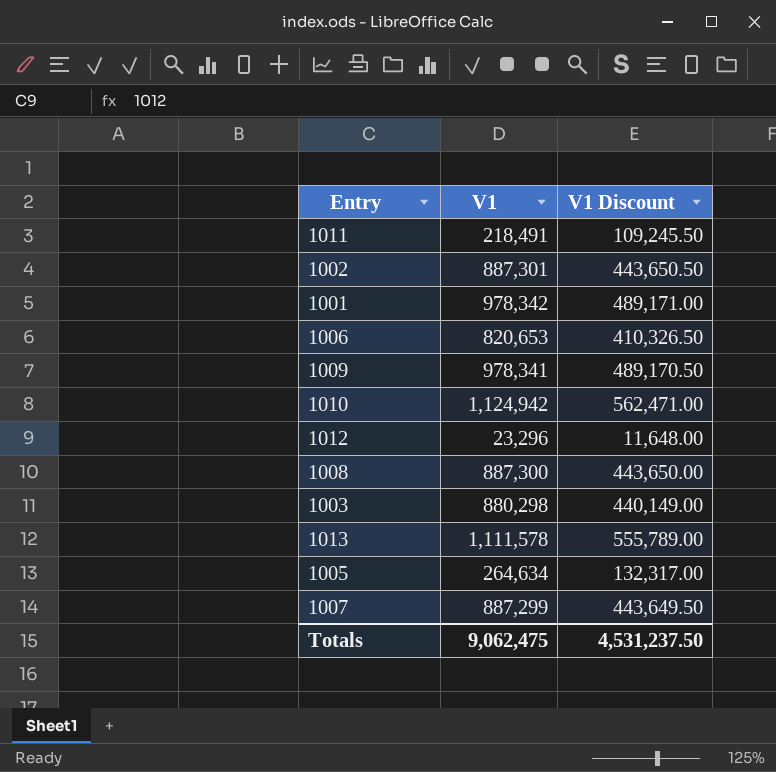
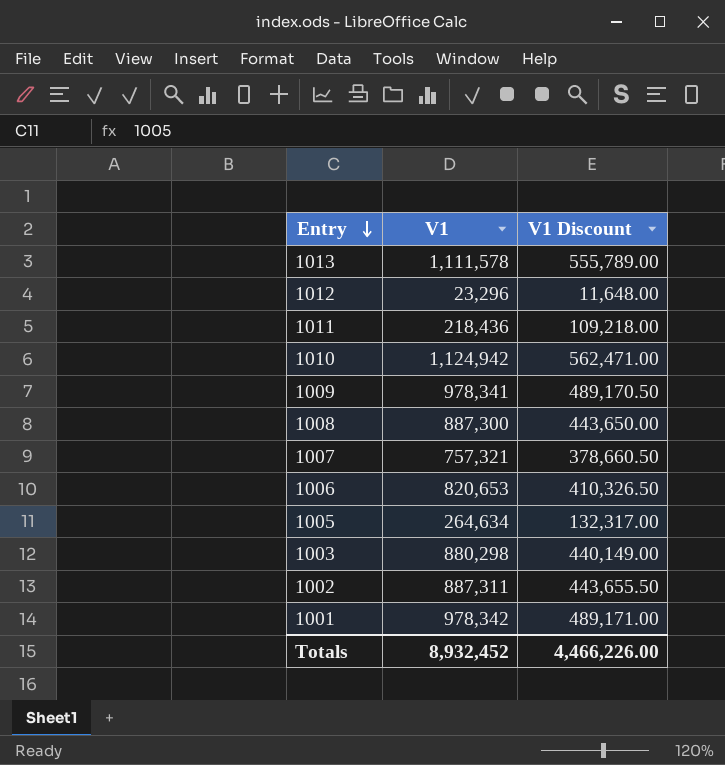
row order: none -> Entry descending
1011 | V1: 218,491 -> 218,436
1011 | V1 Discount: 109,245.50 -> 109,218.00
1007 | V1: 887,299 -> 757,321
1007 | V1 Discount: 443,649.50 -> 378,660.50
1002 | V1: 887,301 -> 887,311
1002 | V1 Discount: 443,650.50 -> 443,655.50
Totals | V1: 9,062,475 -> 8,932,452
Totals | V1 Discount: 4,531,237.50 -> 4,466,226.00

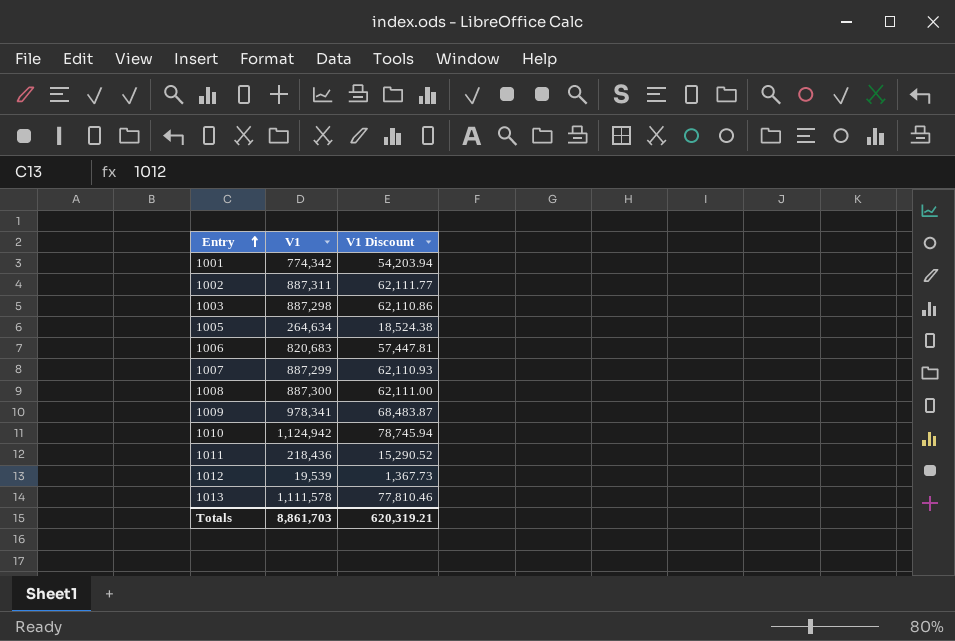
row order: Entry descending -> Entry ascending
column V1 Discount | formula: [V1] * 0.5 -> [V1] * 0.07
1001 | V1: 978,342 -> 774,342
1003 | V1: 880,298 -> 887,298
1006 | V1: 820,653 -> 820,683
1007 | V1: 757,321 -> 887,299
1012 | V1: 23,296 -> 19,539
Totals | V1: 8,932,452 -> 8,861,703
Totals | V1 Discount: 4,466,226.00 -> 620,319.21

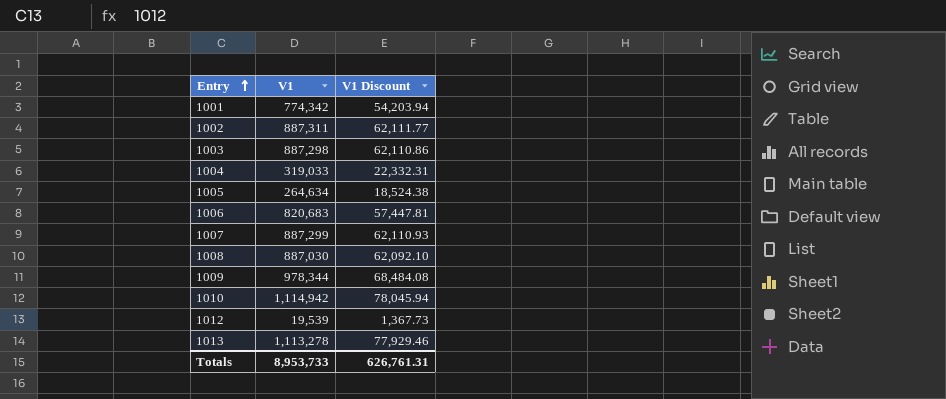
row 1011: 218,436 | 15,290.52 -> none
row 1004: none -> 319,033 | 22,332.31
1008 | V1: 887,300 -> 887,030
1008 | V1 Discount: 62,111.00 -> 62,092.10
1009 | V1: 978,341 -> 978,344
1009 | V1 Discount: 68,483.87 -> 68,484.08
1010 | V1: 1,124,942 -> 1,114,942
1010 | V1 Discount: 78,745.94 -> 78,045.94
1013 | V1: 1,111,578 -> 1,113,278
1013 | V1 Discount: 77,810.46 -> 77,929.46
Totals | V1: 8,861,703 -> 8,953,733
Totals | V1 Discount: 620,319.21 -> 626,761.31

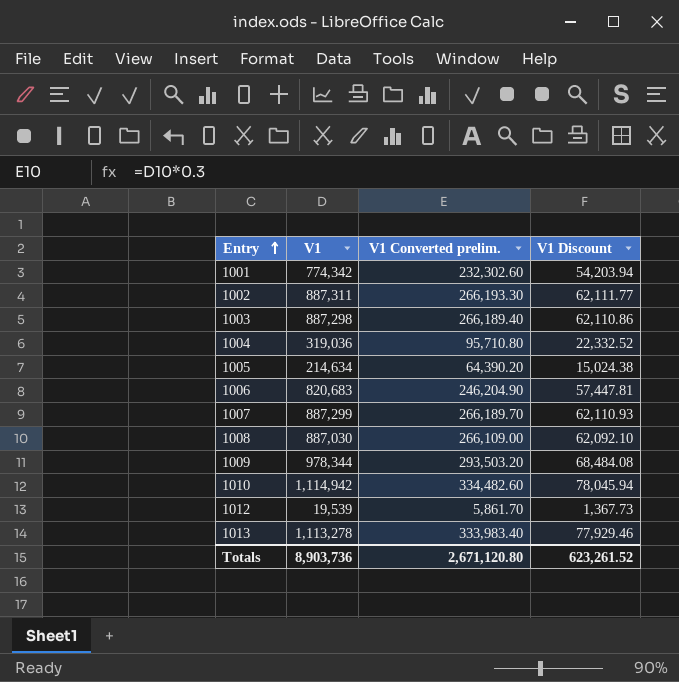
column V1 Converted prelim. | formula: none -> [V1] * 0.3
1004 | V1: 319,033 -> 319,036
1004 | V1 Discount: 22,332.31 -> 22,332.52
1005 | V1: 264,634 -> 214,634
1005 | V1 Discount: 18,524.38 -> 15,024.38
Totals | V1: 8,953,733 -> 8,903,736
Totals | V1 Discount: 626,761.31 -> 623,261.52

